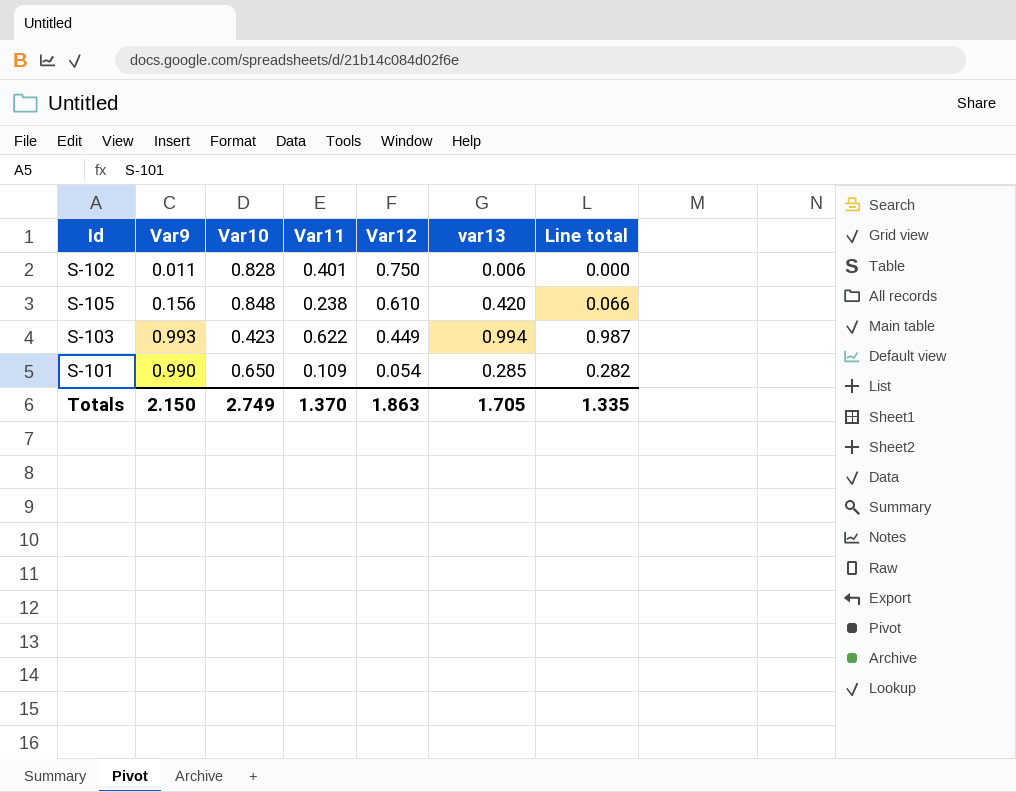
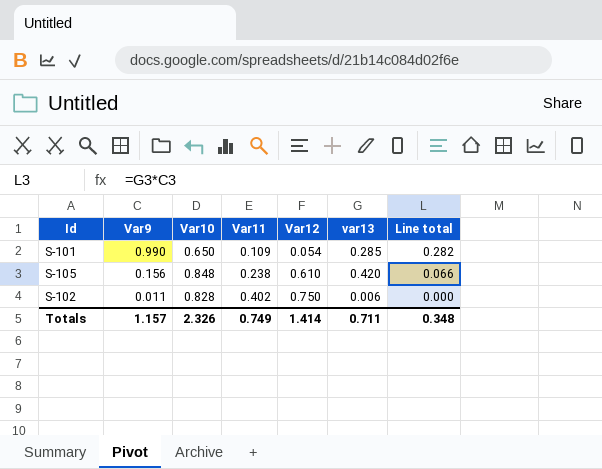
row order: Var12 descending -> Var9 descending
row S-103: 0.993 | 0.423 | 0.622 | 0.449 | 0.994 | 0.987 -> none
S-102 | Var11: 0.401 -> 0.402
Totals | Var9: 2.150 -> 1.157
Totals | Var10: 2.749 -> 2.326
Totals | Var11: 1.370 -> 0.749
Totals | Var12: 1.863 -> 1.414
Totals | var13: 1.705 -> 0.711
Totals | Line total: 1.335 -> 0.348

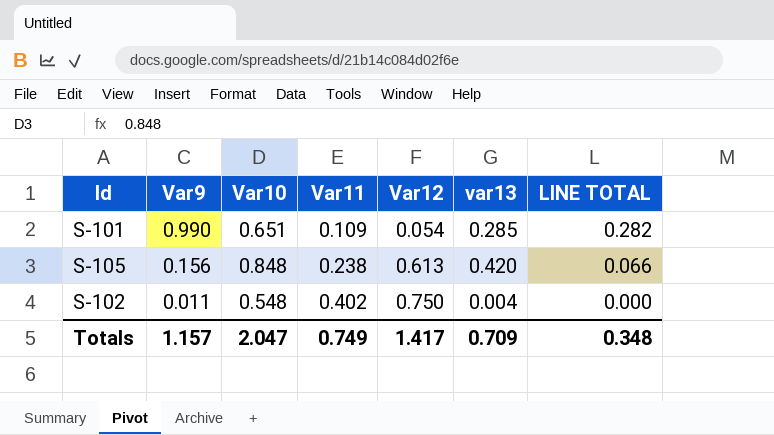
column name: Line total -> LINE TOTAL
S-101 | Var10: 0.650 -> 0.651
S-105 | Var12: 0.610 -> 0.613
S-102 | Var10: 0.828 -> 0.548
S-102 | var13: 0.006 -> 0.004
Totals | Var10: 2.326 -> 2.047
Totals | Var12: 1.414 -> 1.417
Totals | var13: 0.711 -> 0.709

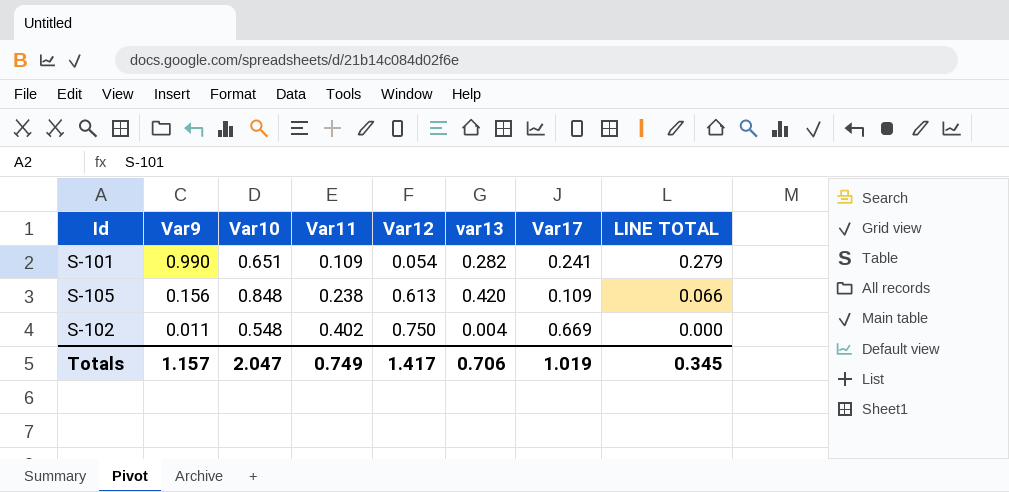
column Var17 | position: none -> 7
S-101 | var13: 0.285 -> 0.282
S-101 | LINE TOTAL: 0.282 -> 0.279
Totals | var13: 0.709 -> 0.706
Totals | LINE TOTAL: 0.348 -> 0.345

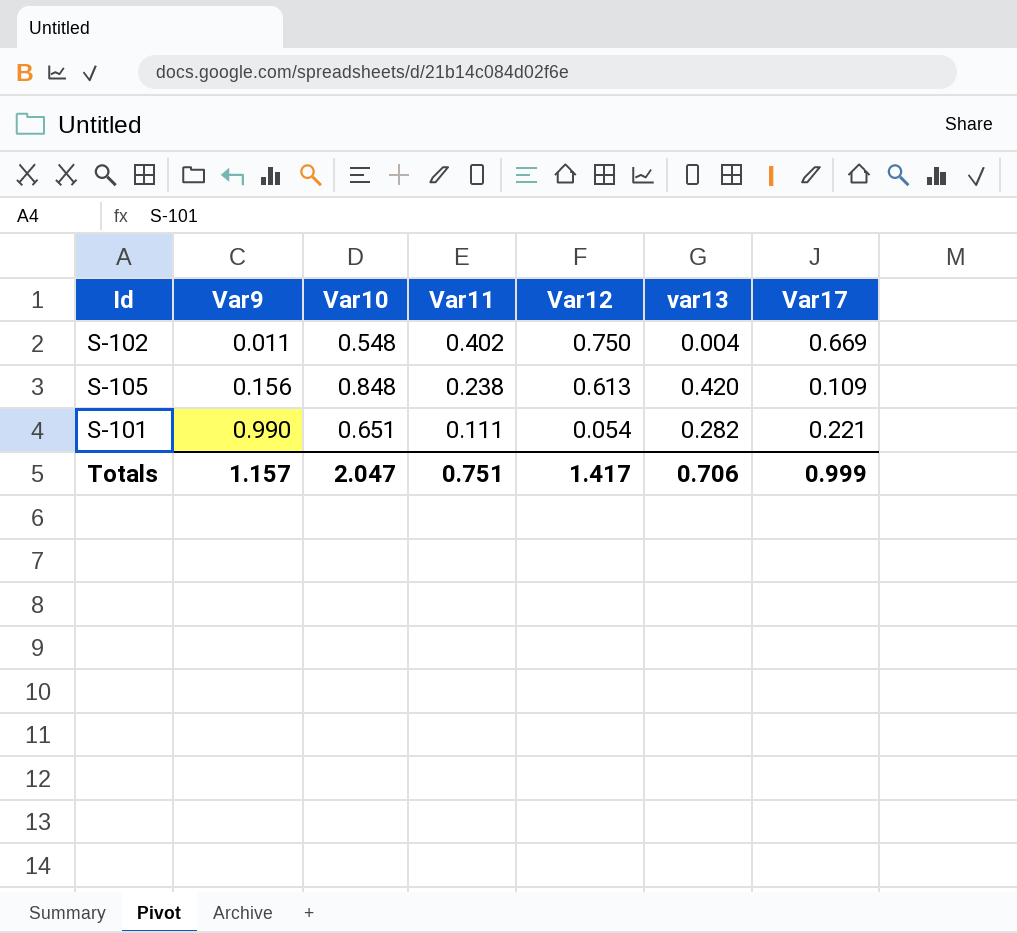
row order: Var9 descending -> Var9 ascending
column LINE TOTAL | formula: [Var9] * [var13] -> none
S-101 | Var11: 0.109 -> 0.111
S-101 | Var17: 0.241 -> 0.221
Totals | Var11: 0.749 -> 0.751
Totals | Var17: 1.019 -> 0.999

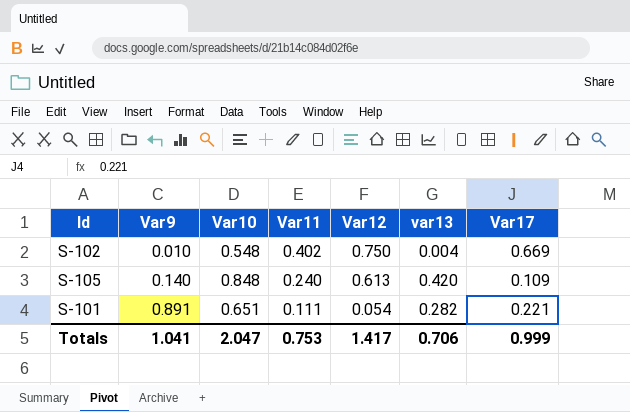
S-102 | Var9: 0.011 -> 0.010
S-105 | Var9: 0.156 -> 0.140
S-105 | Var11: 0.238 -> 0.240
S-101 | Var9: 0.990 -> 0.891
Totals | Var9: 1.157 -> 1.041
Totals | Var11: 0.751 -> 0.753

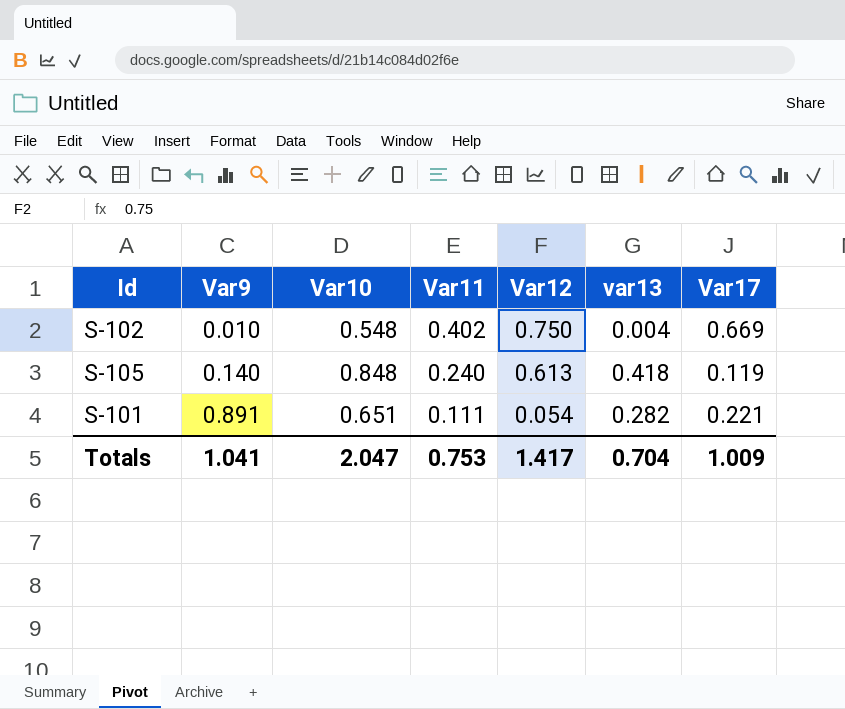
S-105 | var13: 0.420 -> 0.418
S-105 | Var17: 0.109 -> 0.119
Totals | var13: 0.706 -> 0.704
Totals | Var17: 0.999 -> 1.009

